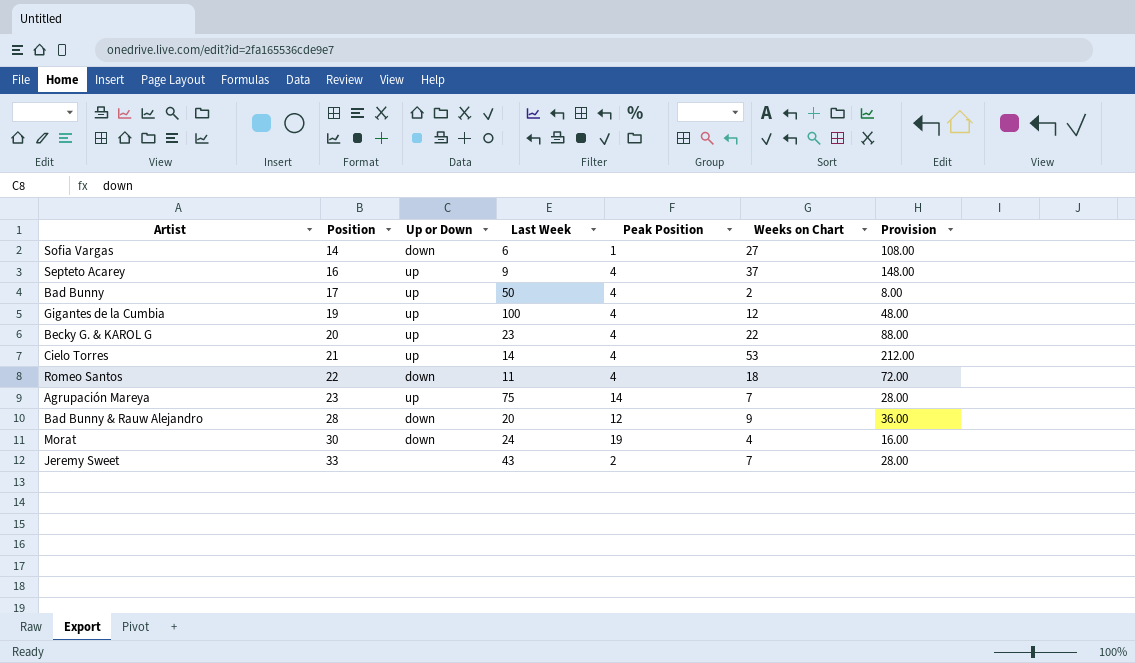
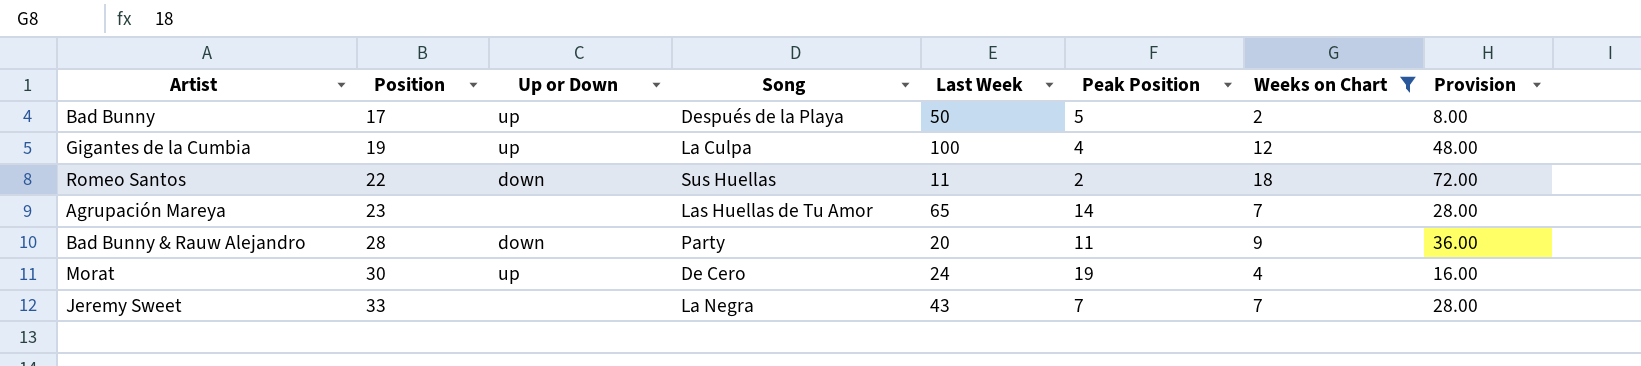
filter: none -> Weeks on Chart <= 18
column Song | position: none -> 4
Bad Bunny | Peak Position: 4 -> 5
Romeo Santos | Peak Position: 4 -> 2
Agrupación Mareya | Up or Down: up -> none
Agrupación Mareya | Last Week: 75 -> 65
Bad Bunny & Rauw Alejandro | Peak Position: 12 -> 11
Morat | Up or Down: down -> up
Jeremy Sweet | Peak Position: 2 -> 7

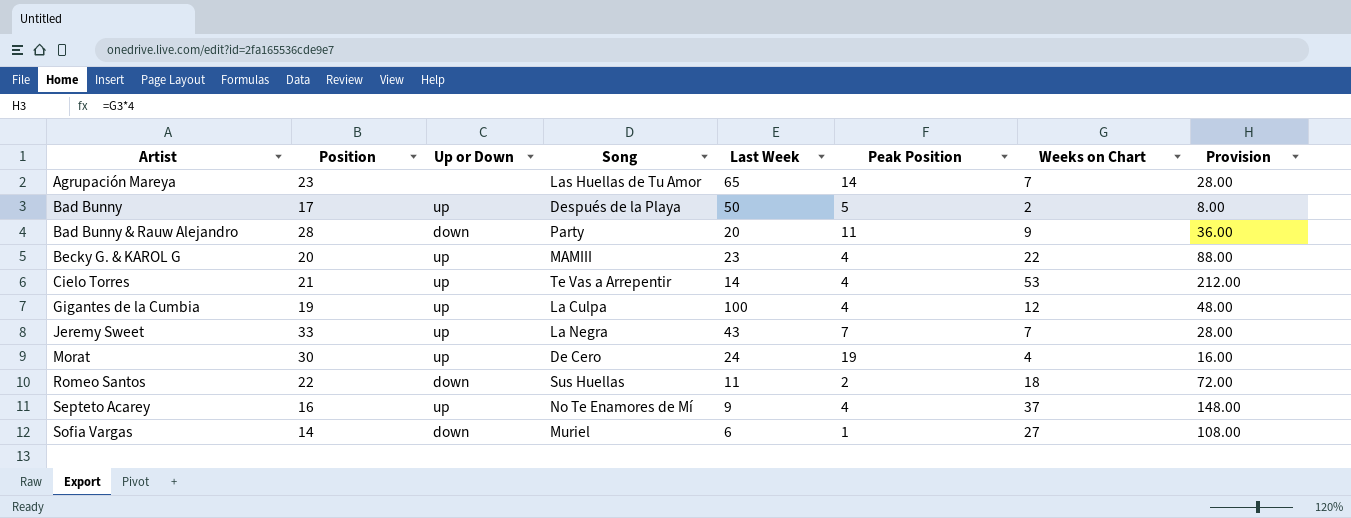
filter: Weeks on Chart <= 18 -> none
row order: Position ascending -> Artist ascending
Jeremy Sweet | Up or Down: none -> up

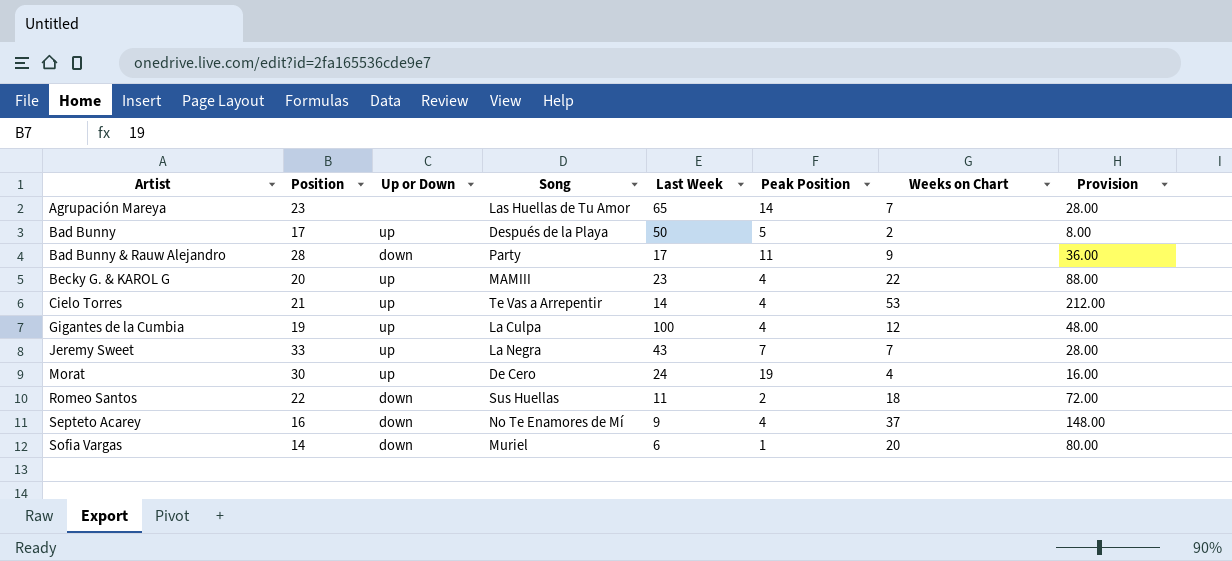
Bad Bunny & Rauw Alejandro | Last Week: 20 -> 17
Septeto Acarey | Up or Down: up -> down
Sofia Vargas | Weeks on Chart: 27 -> 20
Sofia Vargas | Provision: 108.00 -> 80.00

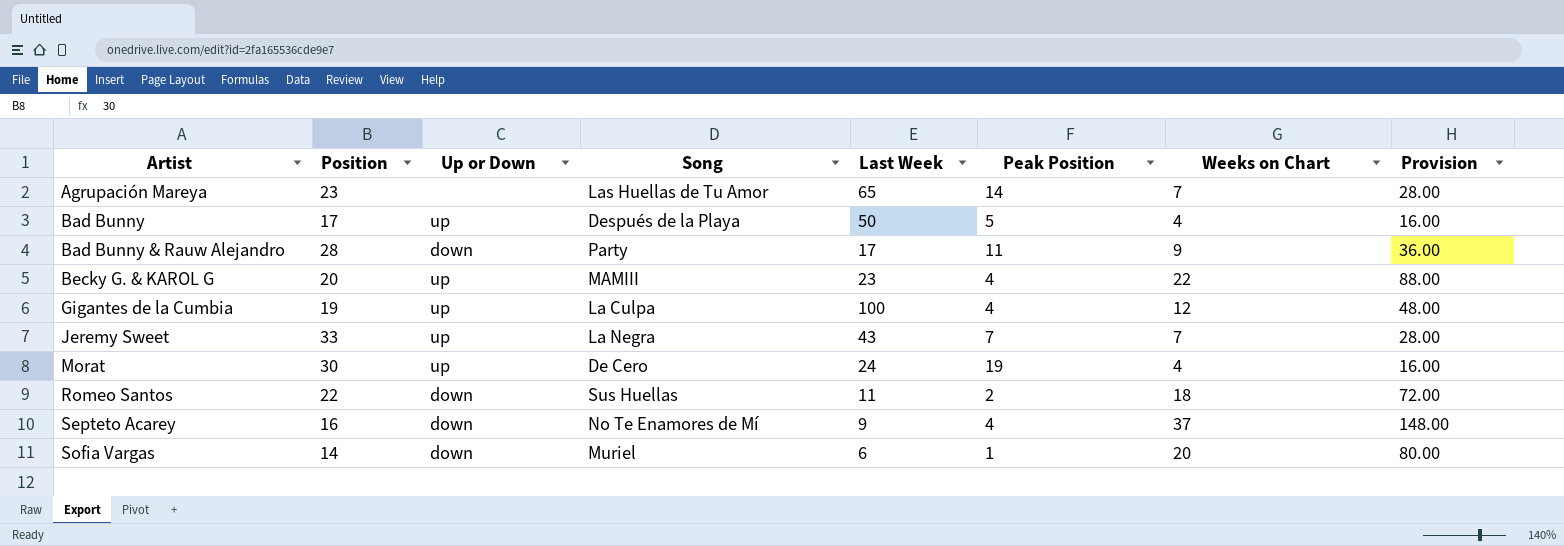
row Cielo Torres: 21 | up | Te Vas a Arrepentir | 14 | 4 | 53 | 212.00 -> none
Bad Bunny | Weeks on Chart: 2 -> 4
Bad Bunny | Provision: 8.00 -> 16.00

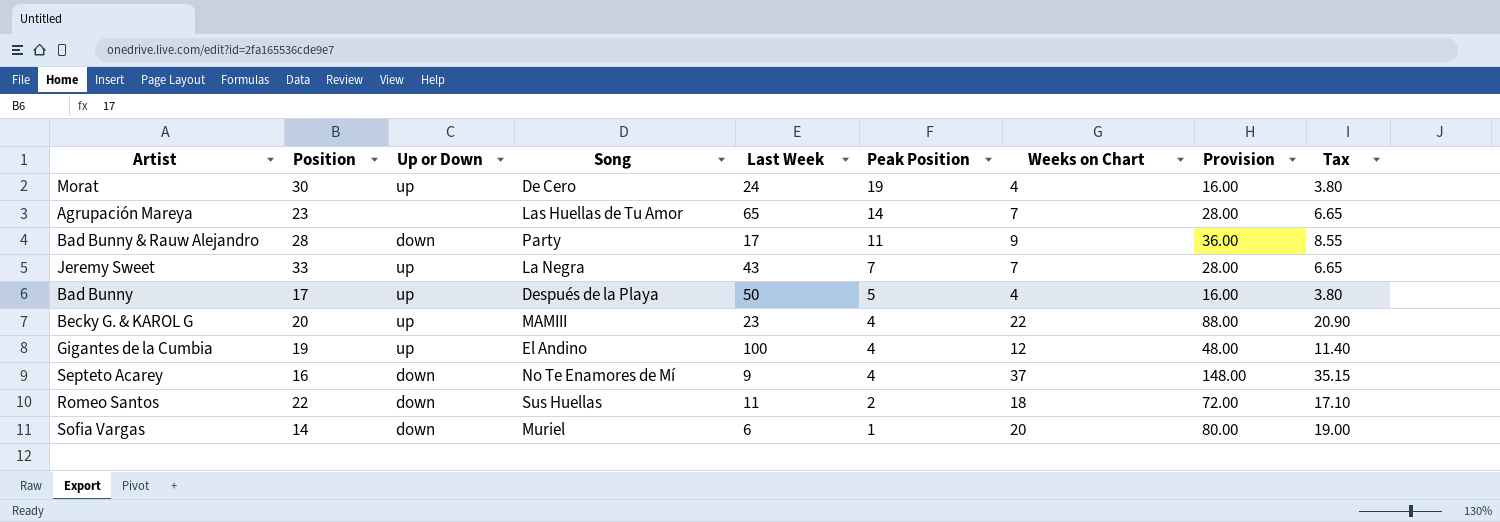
row order: Artist ascending -> Peak Position descending
column Tax | formula: none -> [Weeks on Chart] * 0.95
Gigantes de la Cumbia | Song: La Culpa -> El Andino

